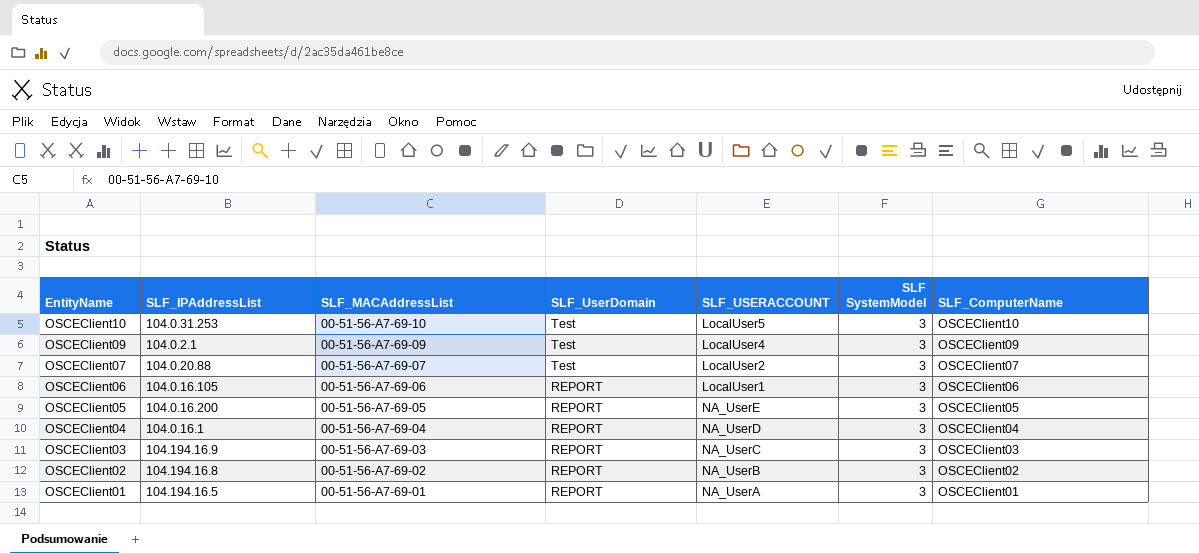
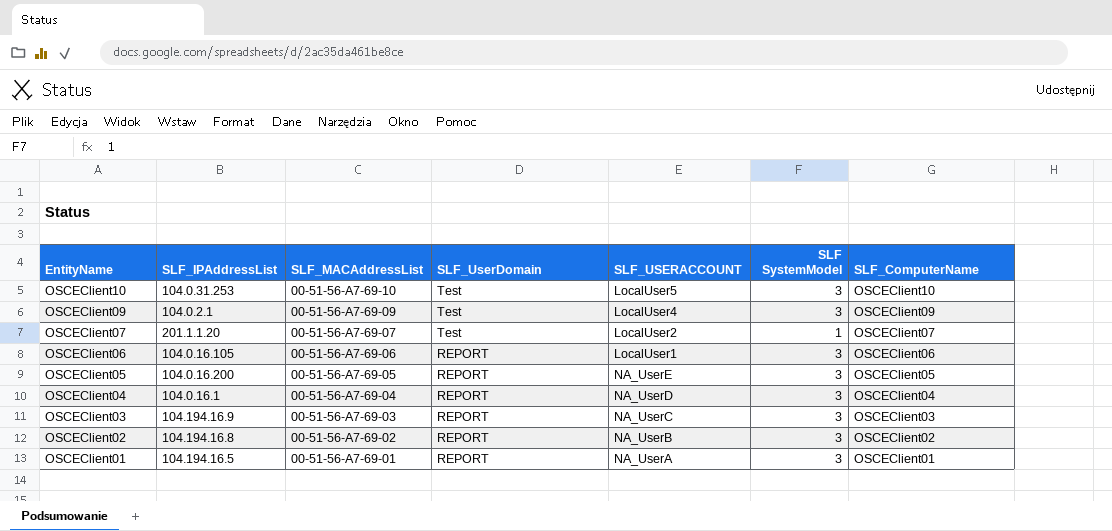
OSCEClient07 | SLF_IPAddressList: 104.0.20.88 -> 201.1.1.20
OSCEClient07 | SLF SystemModel: 3 -> 1

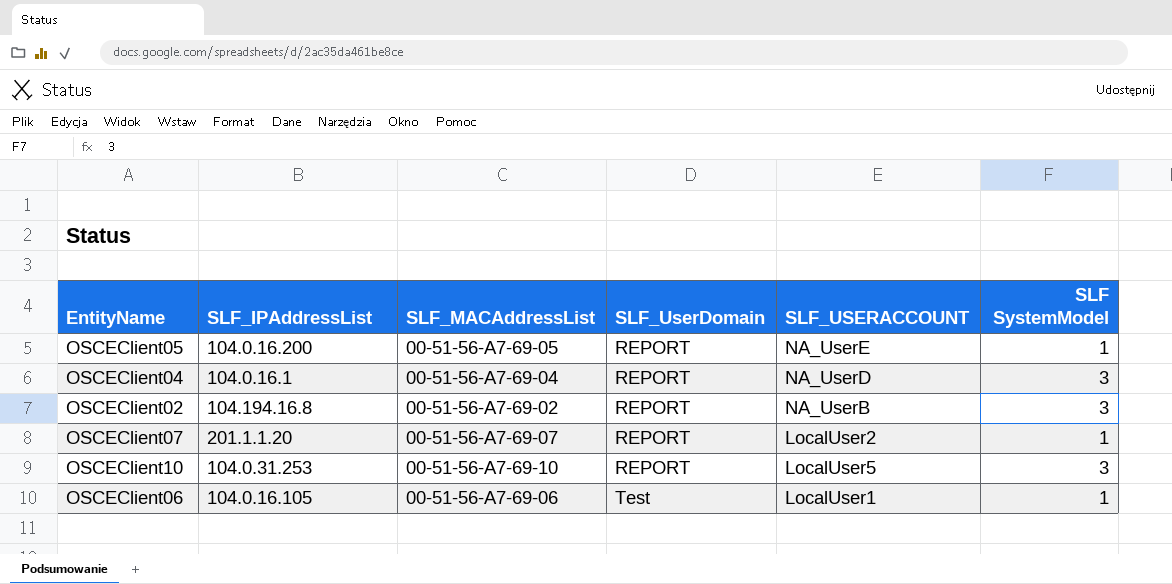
row order: EntityName descending -> SLF_UserDomain ascending
column SLF_ComputerName | position: 7 -> none
row OSCEClient09: 104.0.2.1 | 00-51-56-A7-69-09 | Test | LocalUser4 | 3 | OSCEClient09 -> none
row OSCEClient03: 104.194.16.9 | 00-51-56-A7-69-03 | REPORT | NA_UserC | 3 | OSCEClient03 -> none
row OSCEClient01: 104.194.16.5 | 00-51-56-A7-69-01 | REPORT | NA_UserA | 3 | OSCEClient01 -> none
OSCEClient05 | SLF SystemModel: 3 -> 1
OSCEClient07 | SLF_UserDomain: Test -> REPORT
OSCEClient10 | SLF_UserDomain: Test -> REPORT
OSCEClient06 | SLF_UserDomain: REPORT -> Test
OSCEClient06 | SLF SystemModel: 3 -> 1

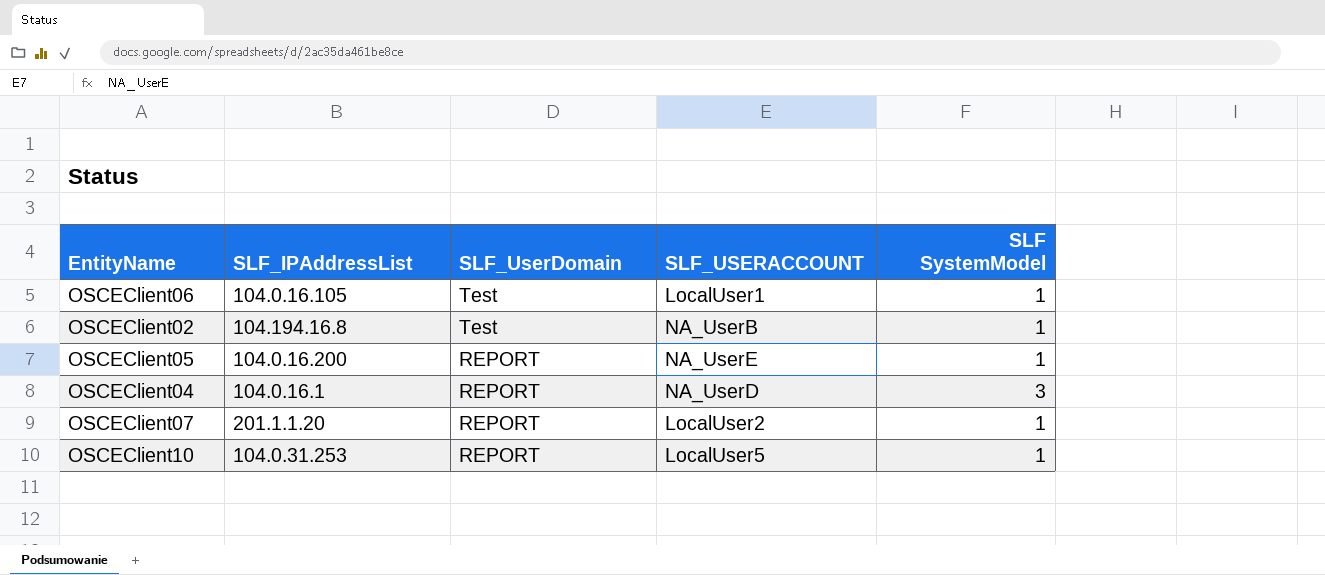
row order: SLF_UserDomain ascending -> SLF_UserDomain descending
column SLF_MACAddressList | position: 3 -> none
OSCEClient02 | SLF_UserDomain: REPORT -> Test
OSCEClient02 | SLF SystemModel: 3 -> 1
OSCEClient10 | SLF SystemModel: 3 -> 1

